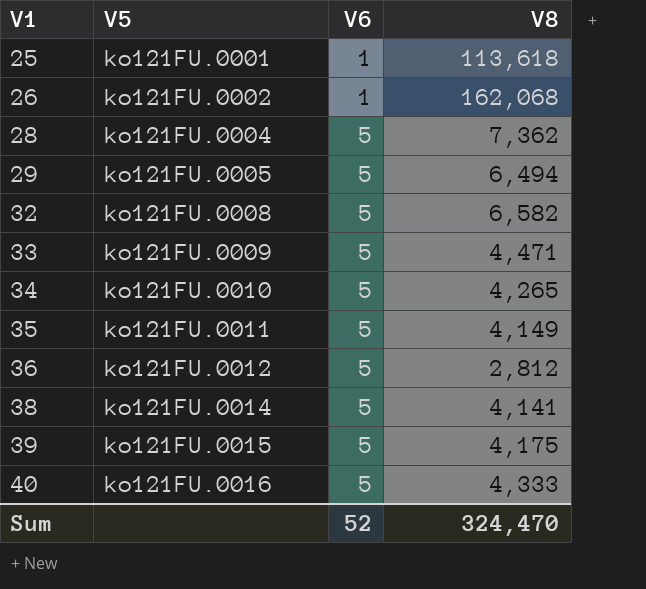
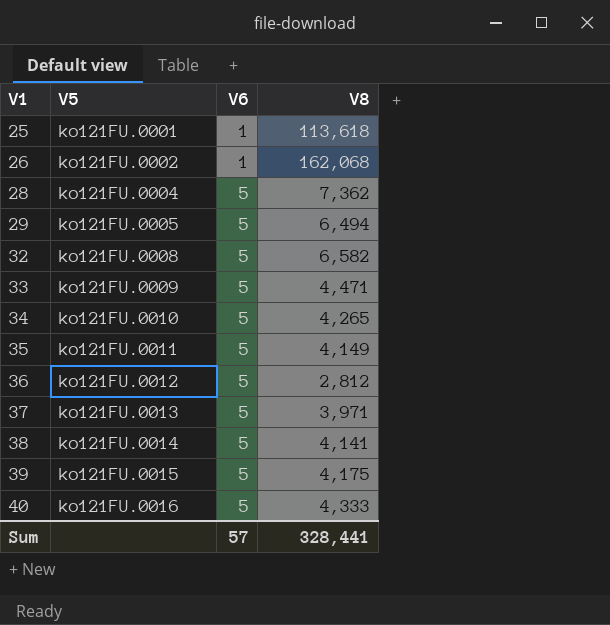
row 37: none -> ko121FU.0013 | 5 | 3,971
Sum | V6: 52 -> 57
Sum | V8: 324,470 -> 328,441

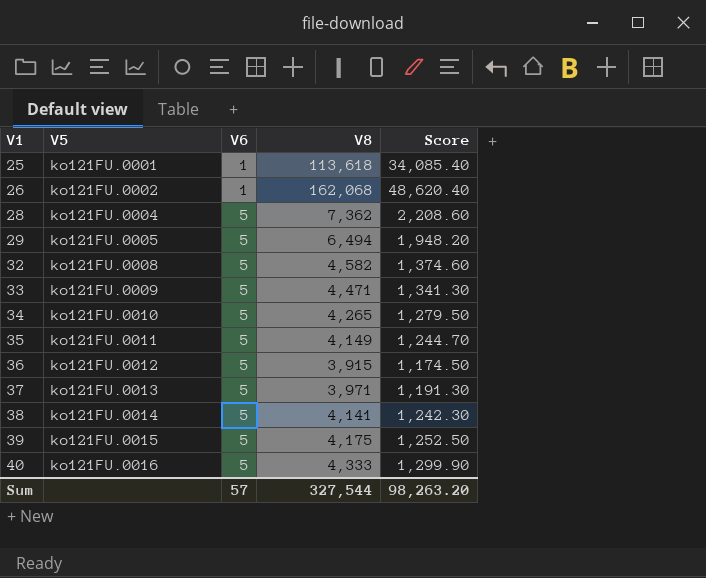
column Score | formula: none -> [V8] * 0.3
32 | V8: 6,582 -> 4,582
36 | V8: 2,812 -> 3,915
Sum | V8: 328,441 -> 327,544

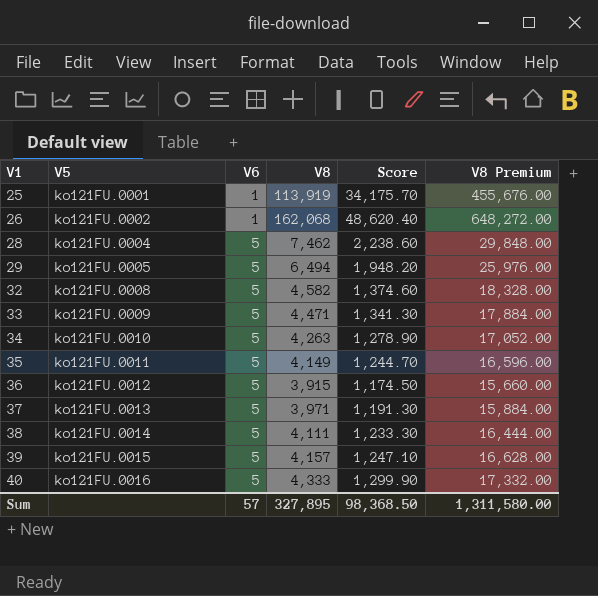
column V8 Premium | formula: none -> [V8] * 4
25 | V8: 113,618 -> 113,919
25 | Score: 34,085.40 -> 34,175.70
28 | V8: 7,362 -> 7,462
28 | Score: 2,208.60 -> 2,238.60
34 | V8: 4,265 -> 4,263
34 | Score: 1,279.50 -> 1,278.90
38 | V8: 4,141 -> 4,111
38 | Score: 1,242.30 -> 1,233.30
39 | V8: 4,175 -> 4,157
39 | Score: 1,252.50 -> 1,247.10
Sum | V8: 327,544 -> 327,895
Sum | Score: 98,263.20 -> 98,368.50

